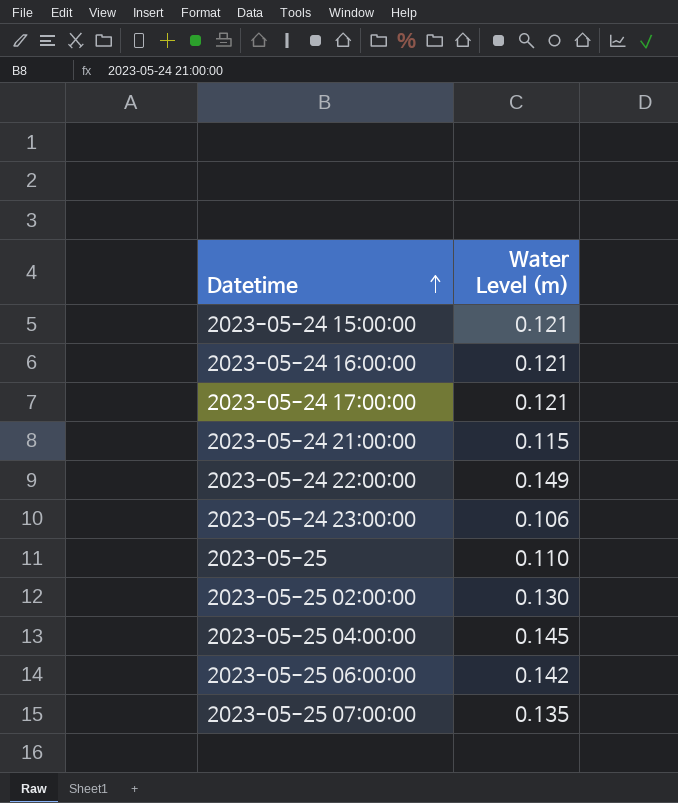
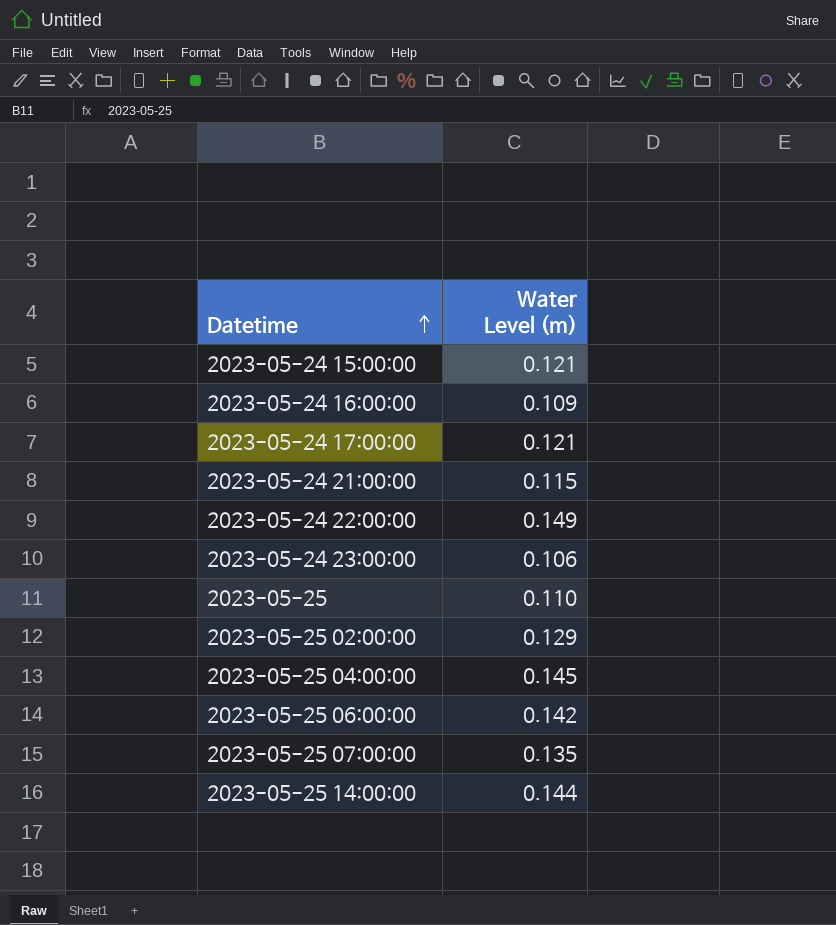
2023-05-24 16:00:00 | Water Level (m): 0.121 -> 0.109
2023-05-25 02:00:00 | Water Level (m): 0.130 -> 0.129
row 2023-05-25 14:00:00: none -> 0.144

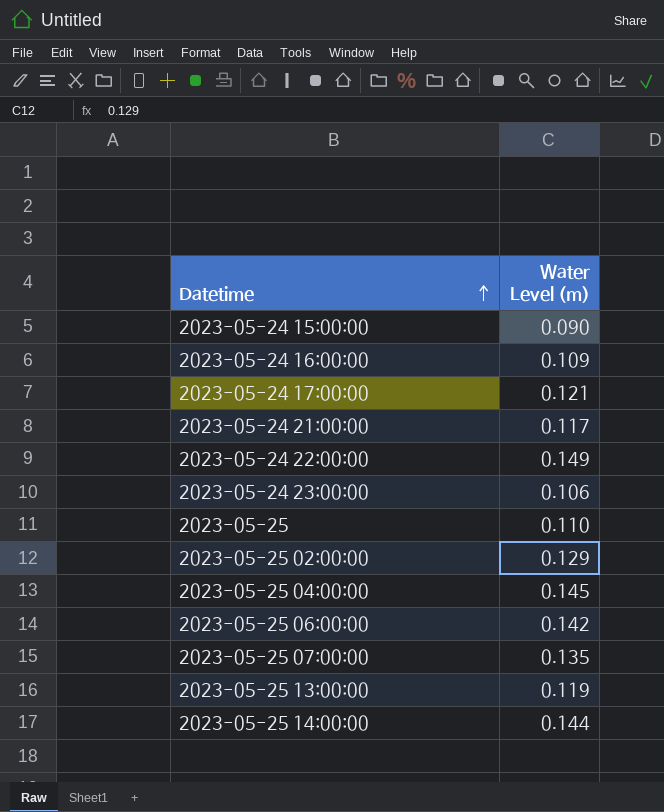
2023-05-24 15:00:00 | Water Level (m): 0.121 -> 0.090
2023-05-24 21:00:00 | Water Level (m): 0.115 -> 0.117
row 2023-05-25 13:00:00: none -> 0.119

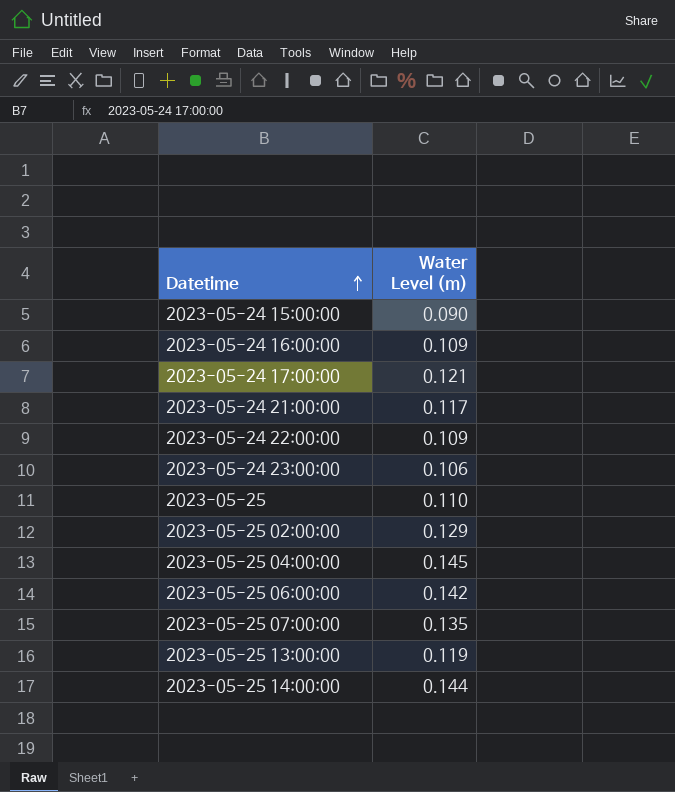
2023-05-24 22:00:00 | Water Level (m): 0.149 -> 0.109

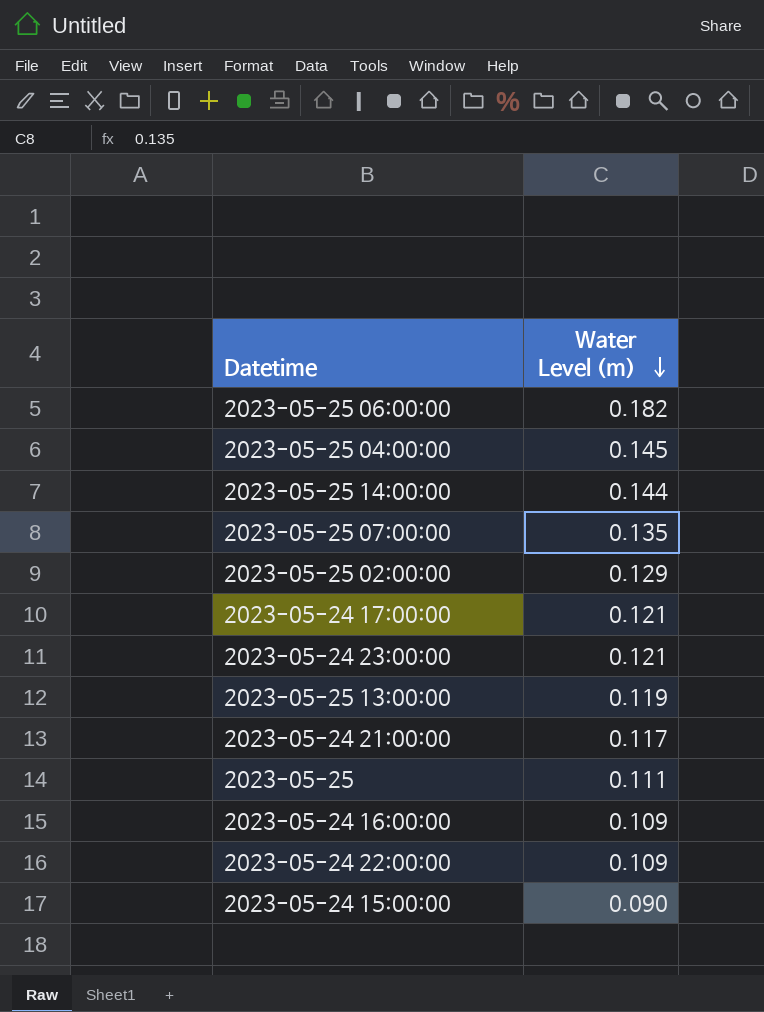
row order: Datetime ascending -> Water Level (m) descending
2023-05-25 06:00:00 | Water Level (m): 0.142 -> 0.182
2023-05-24 23:00:00 | Water Level (m): 0.106 -> 0.121
2023-05-25 | Water Level (m): 0.110 -> 0.111

